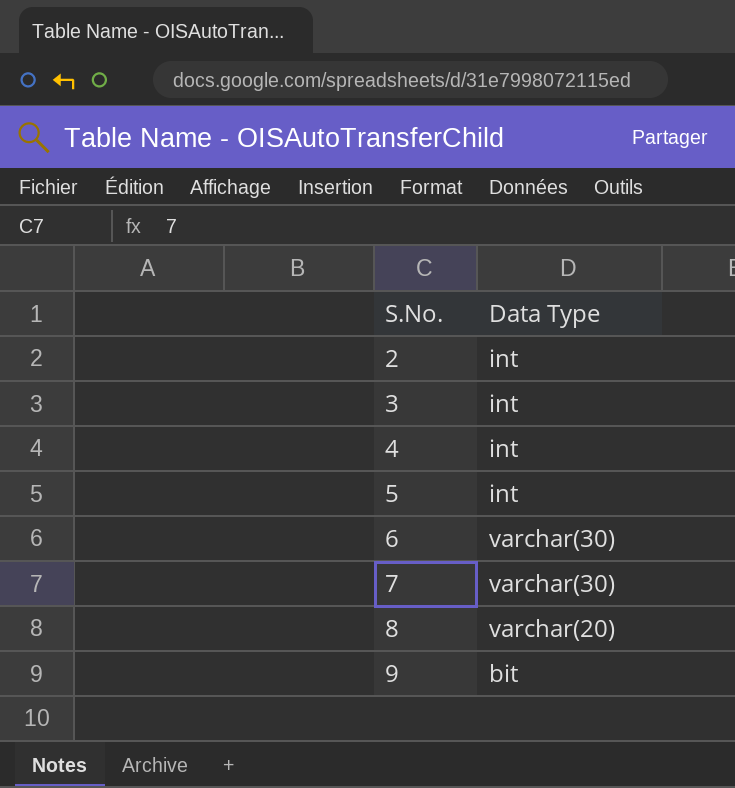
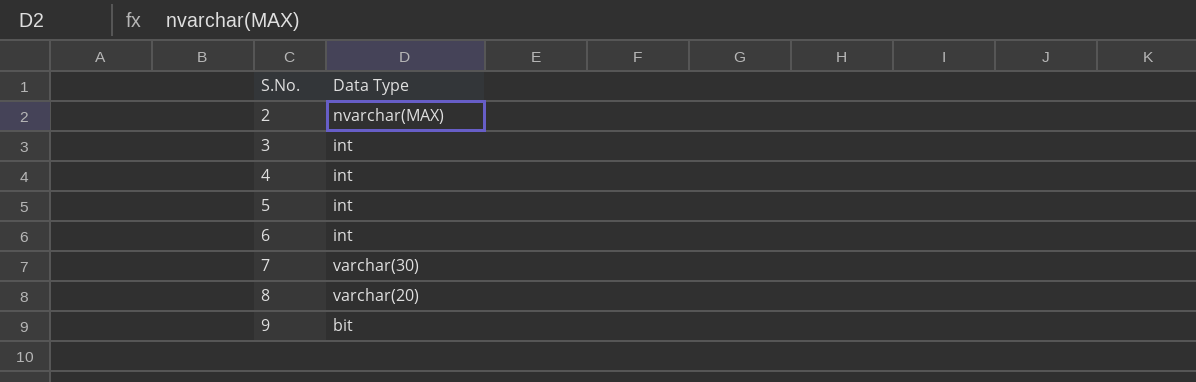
2 | Data Type: int -> nvarchar(MAX)
6 | Data Type: varchar(30) -> int

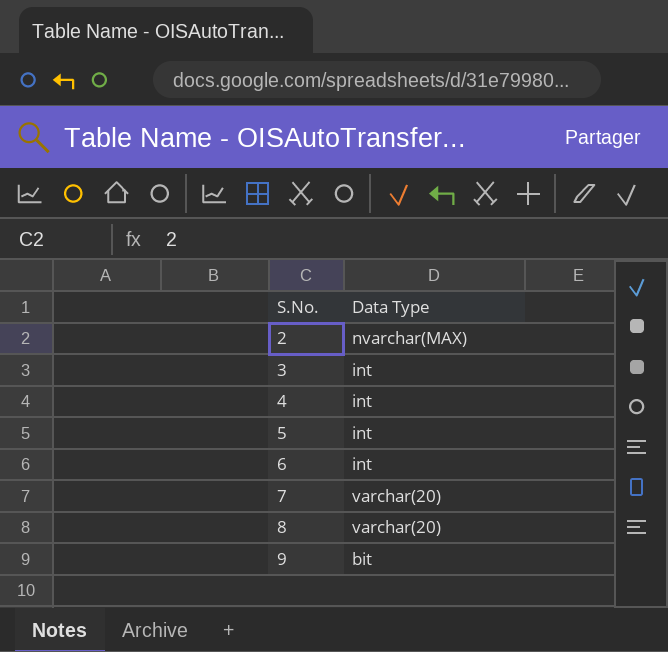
7 | Data Type: varchar(30) -> varchar(20)

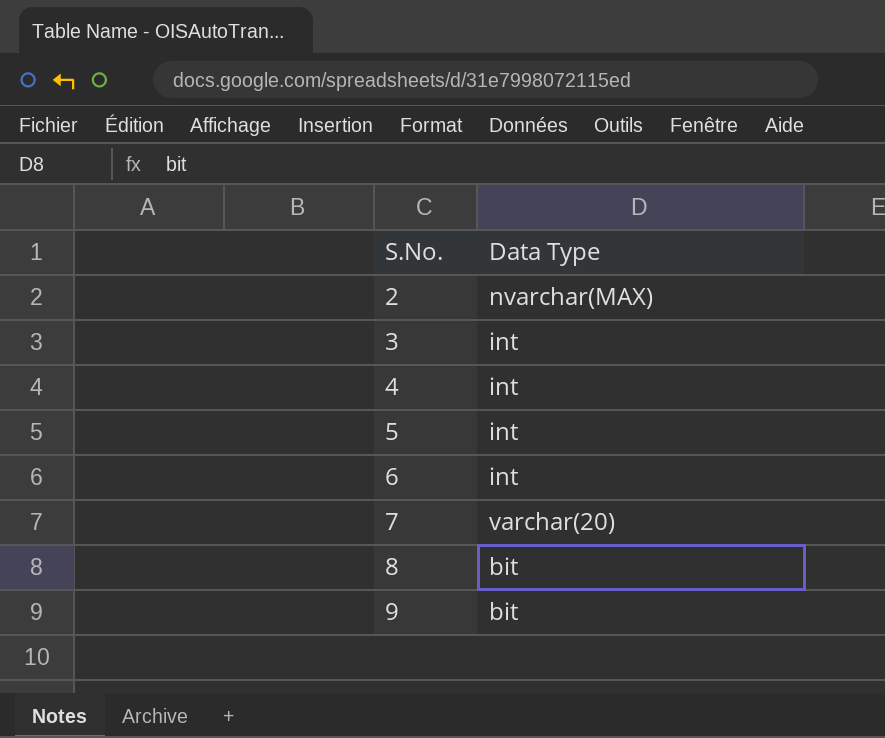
8 | Data Type: varchar(20) -> bit

